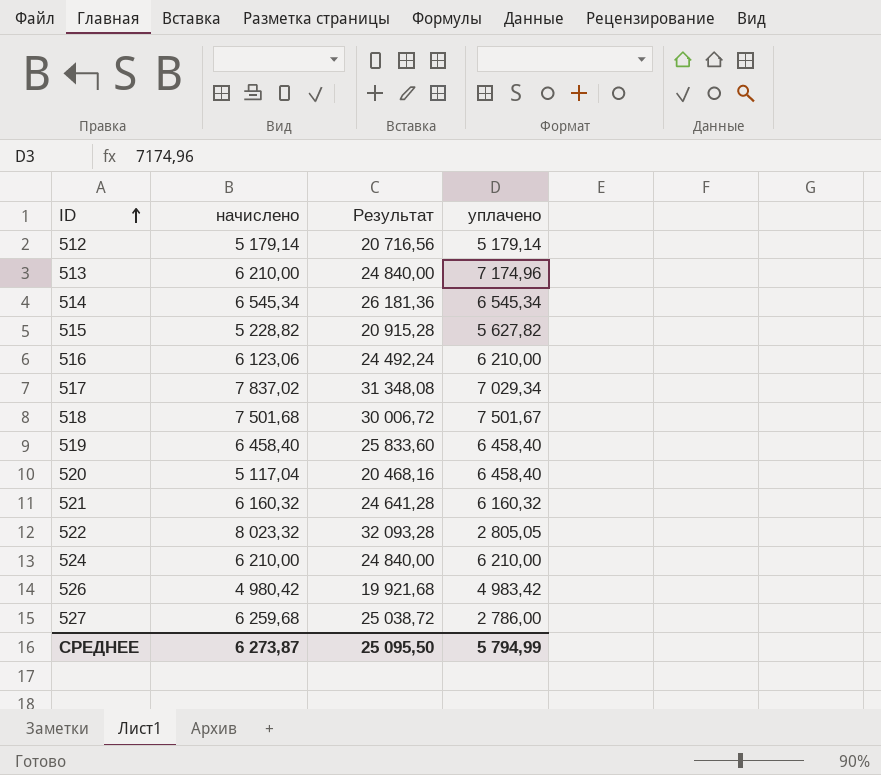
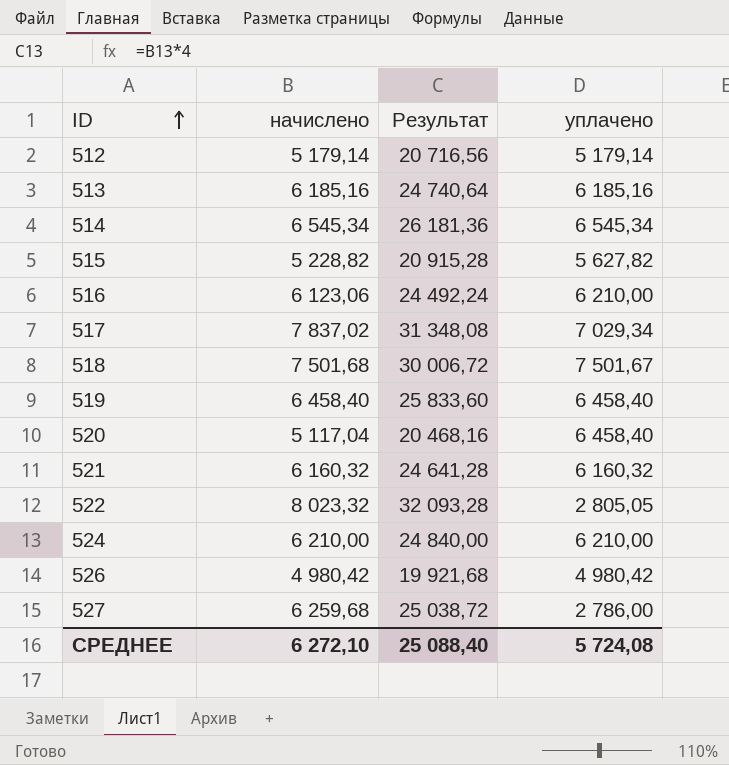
513 | начислено: 6 210,00 -> 6 185,16
513 | Результат: 24 840,00 -> 24 740,64
513 | уплачено: 7 174,96 -> 6 185,16
526 | уплачено: 4 983,42 -> 4 980,42
СРЕДНЕЕ | начислено: 6 273,87 -> 6 272,10
СРЕДНЕЕ | Результат: 25 095,50 -> 25 088,40
СРЕДНЕЕ | уплачено: 5 794,99 -> 5 724,08

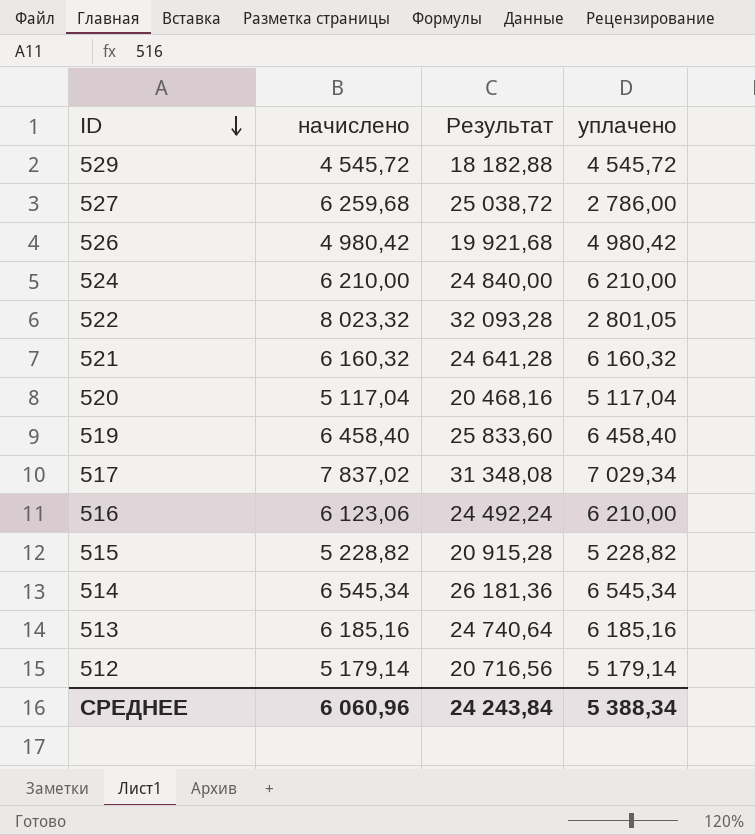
row order: ID ascending -> ID descending
row 518: 7 501,68 | 30 006,72 | 7 501,67 -> none
row 529: none -> 4 545,72 | 18 182,88 | 4 545,72
522 | уплачено: 2 805,05 -> 2 801,05
520 | уплачено: 6 458,40 -> 5 117,04
515 | уплачено: 5 627,82 -> 5 228,82
СРЕДНЕЕ | начислено: 6 272,10 -> 6 060,96
СРЕДНЕЕ | Результат: 25 088,40 -> 24 243,84
СРЕДНЕЕ | уплачено: 5 724,08 -> 5 388,34

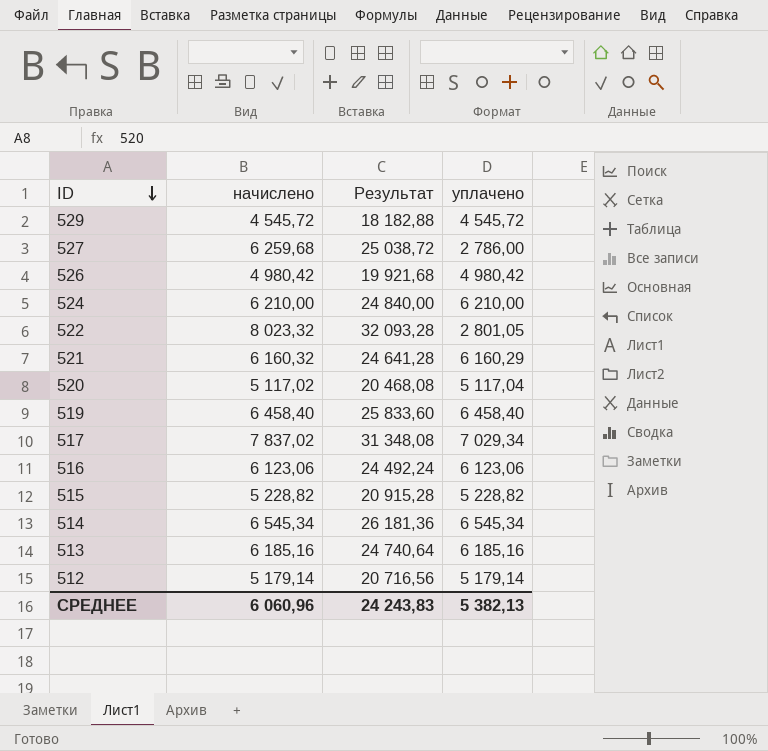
521 | уплачено: 6 160,32 -> 6 160,29
520 | начислено: 5 117,04 -> 5 117,02
520 | Результат: 20 468,16 -> 20 468,08
516 | уплачено: 6 210,00 -> 6 123,06
СРЕДНЕЕ | Результат: 24 243,84 -> 24 243,83
СРЕДНЕЕ | уплачено: 5 388,34 -> 5 382,13

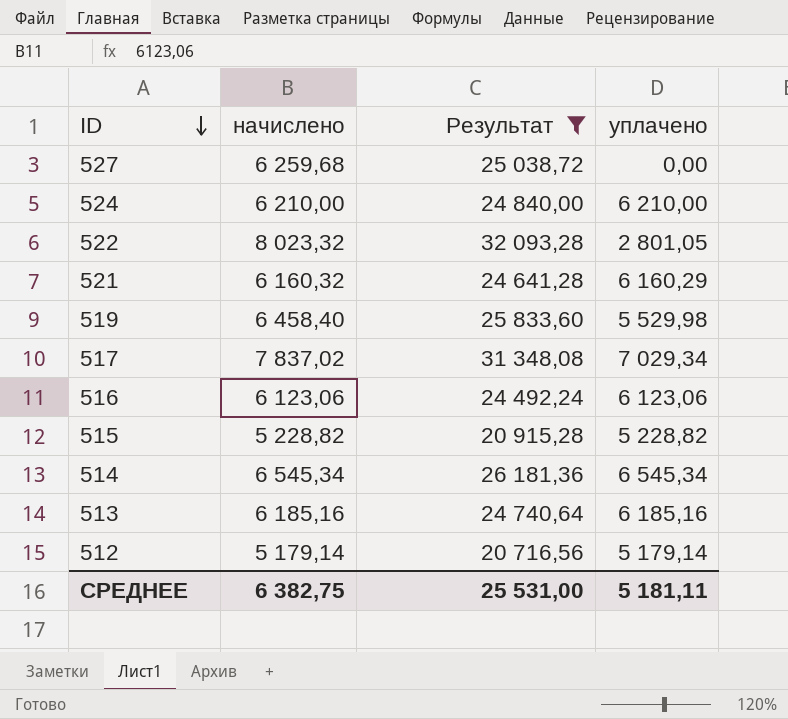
filter: none -> Результат >= 20 716,56
527 | уплачено: 2 786,00 -> 0,00
519 | уплачено: 6 458,40 -> 5 529,98
СРЕДНЕЕ | начислено: 6 060,96 -> 6 382,75
СРЕДНЕЕ | Результат: 24 243,83 -> 25 531,00
СРЕДНЕЕ | уплачено: 5 382,13 -> 5 181,11

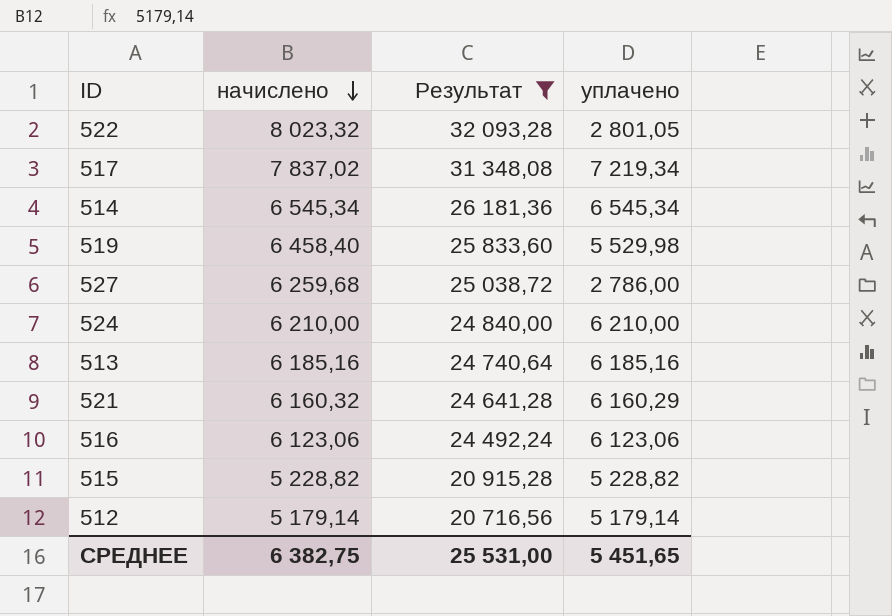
row order: ID descending -> начислено descending
517 | уплачено: 7 029,34 -> 7 219,34
527 | уплачено: 0,00 -> 2 786,00
СРЕДНЕЕ | уплачено: 5 181,11 -> 5 451,65

